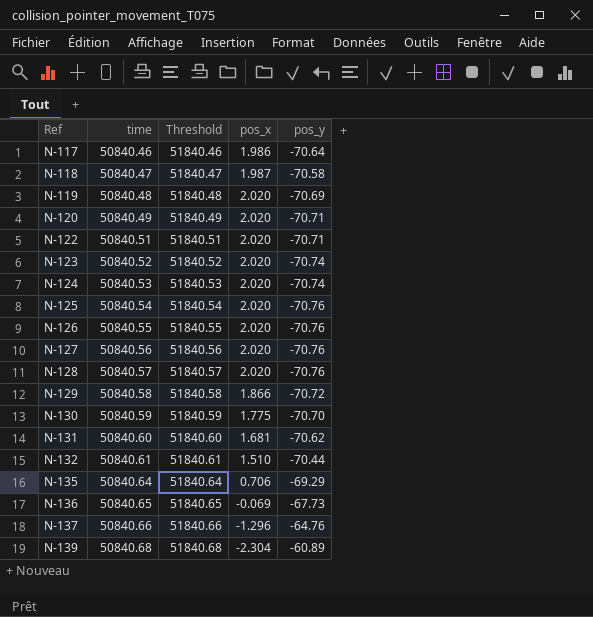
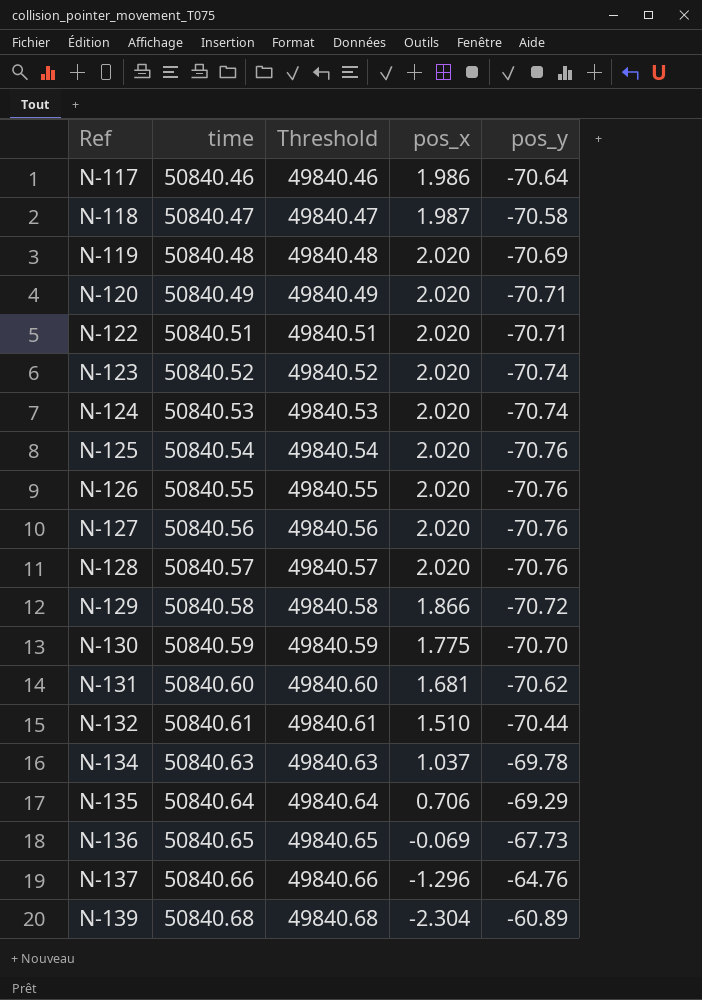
column Threshold | formula: [time] + 1000 -> [time] - 1000
row N-134: none -> 50840.63 | 49840.63 | 1.037 | -69.78

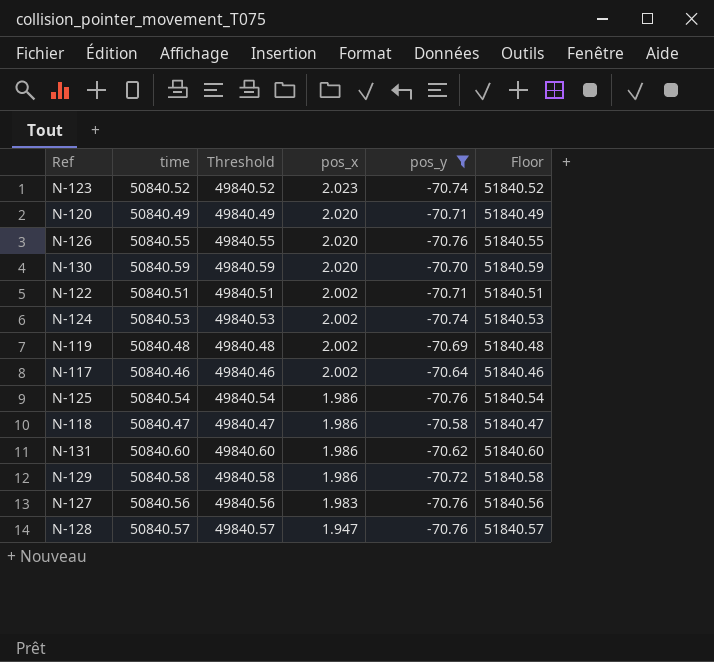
filter: none -> pos_y <= -70.58
row order: Ref ascending -> pos_x descending
column Floor | formula: none -> [time] + 1000
N-123 | pos_x: 2.020 -> 2.023
N-130 | pos_x: 1.775 -> 2.020
N-122 | pos_x: 2.020 -> 2.002
N-124 | pos_x: 2.020 -> 2.002
N-119 | pos_x: 2.020 -> 2.002
N-117 | pos_x: 1.986 -> 2.002
N-125 | pos_x: 2.020 -> 1.986
N-118 | pos_x: 1.987 -> 1.986
N-131 | pos_x: 1.681 -> 1.986
N-129 | pos_x: 1.866 -> 1.986
N-127 | pos_x: 2.020 -> 1.983
N-128 | pos_x: 2.020 -> 1.947

